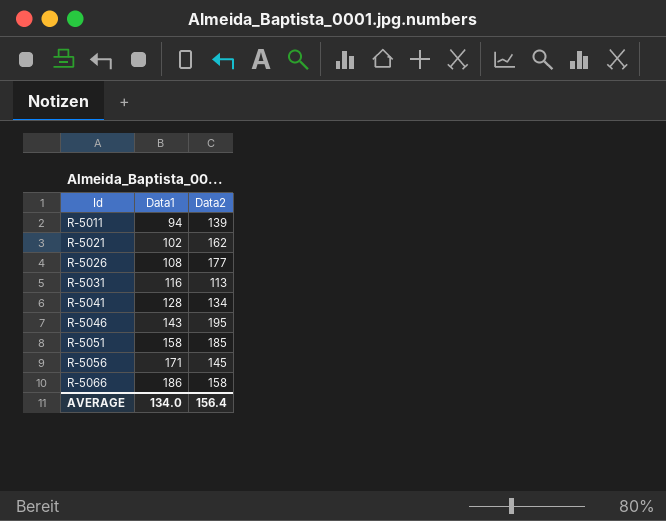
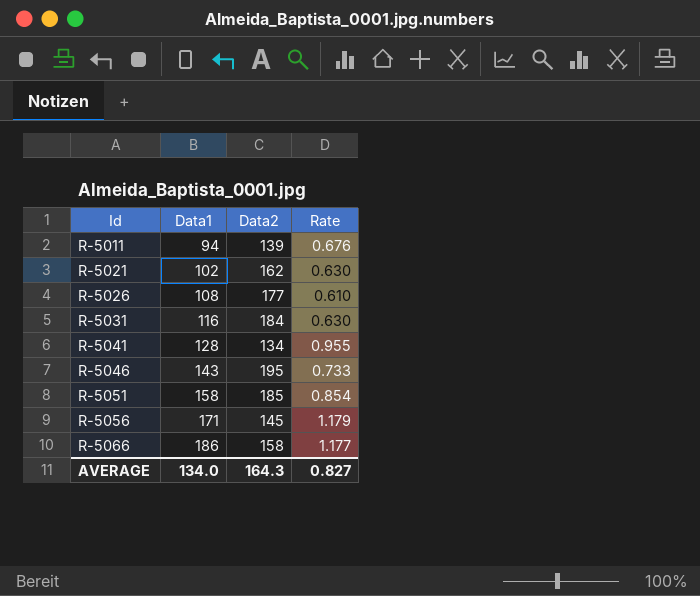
column Rate | formula: none -> [Data1] / [Data2]
R-5031 | Data2: 113 -> 184
AVERAGE | Data2: 156.4 -> 164.3

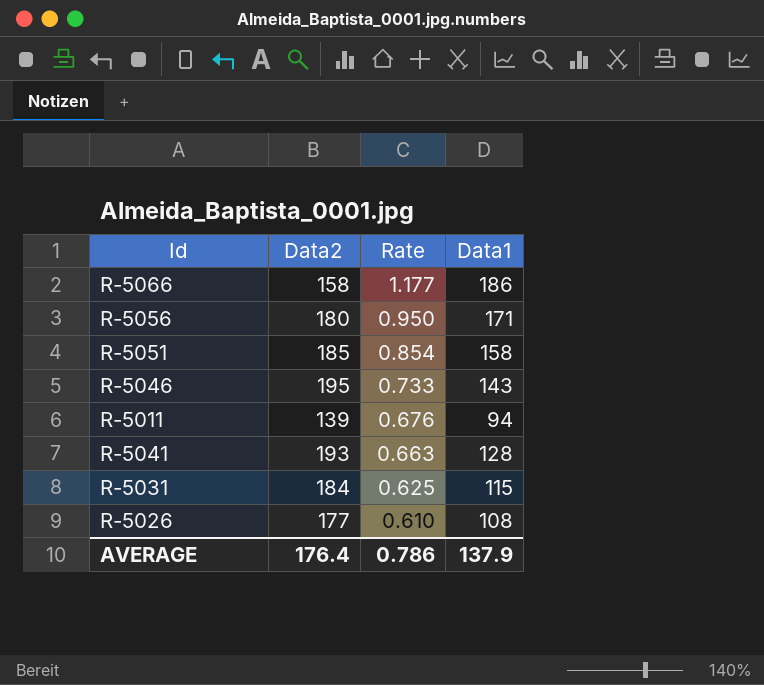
row order: Id ascending -> Rate descending
column Data1 | position: 2 -> 4
row R-5021: 102 | 162 | 0.630 -> none
R-5056 | Data2: 145 -> 180
R-5056 | Rate: 1.179 -> 0.950
R-5041 | Data2: 134 -> 193
R-5041 | Rate: 0.955 -> 0.663
R-5031 | Rate: 0.630 -> 0.625
R-5031 | Data1: 116 -> 115
AVERAGE | Data2: 164.3 -> 176.4
AVERAGE | Rate: 0.827 -> 0.786
AVERAGE | Data1: 134.0 -> 137.9

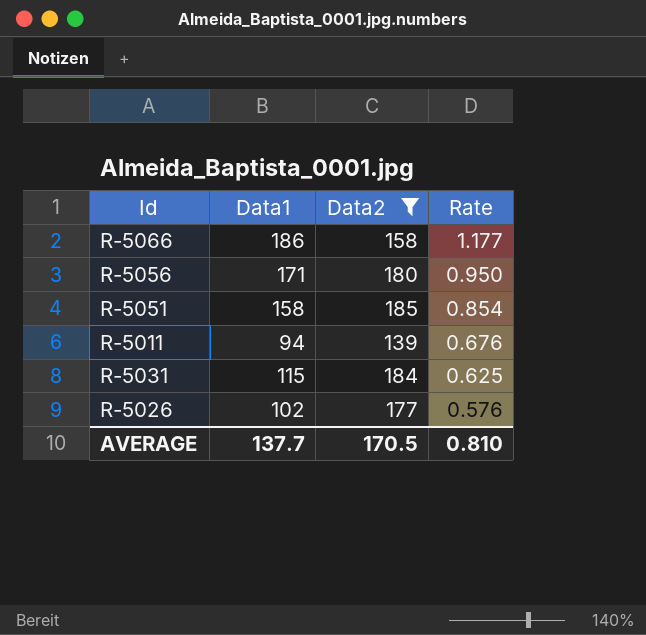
filter: none -> Data2 <= 185
column Data1 | position: 4 -> 2
R-5026 | Data1: 108 -> 102
R-5026 | Rate: 0.610 -> 0.576
AVERAGE | Data1: 137.9 -> 137.7
AVERAGE | Data2: 176.4 -> 170.5
AVERAGE | Rate: 0.786 -> 0.810

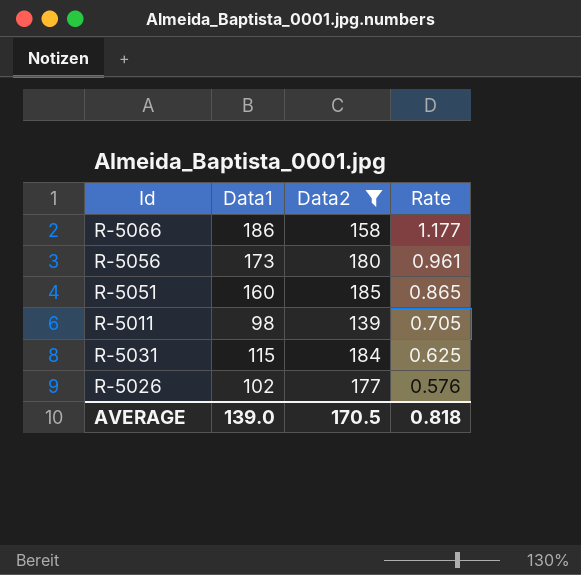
R-5056 | Data1: 171 -> 173
R-5056 | Rate: 0.950 -> 0.961
R-5051 | Data1: 158 -> 160
R-5051 | Rate: 0.854 -> 0.865
R-5011 | Data1: 94 -> 98
R-5011 | Rate: 0.676 -> 0.705
AVERAGE | Data1: 137.7 -> 139.0
AVERAGE | Rate: 0.810 -> 0.818

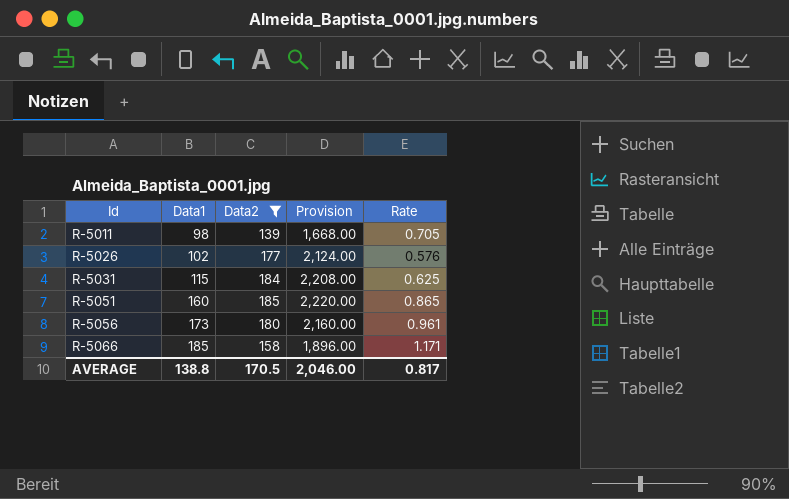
row order: Rate descending -> Id ascending
column Provision | formula: none -> [Data2] * 12
R-5066 | Data1: 186 -> 185
R-5066 | Rate: 1.177 -> 1.171
AVERAGE | Data1: 139.0 -> 138.8
AVERAGE | Rate: 0.818 -> 0.817

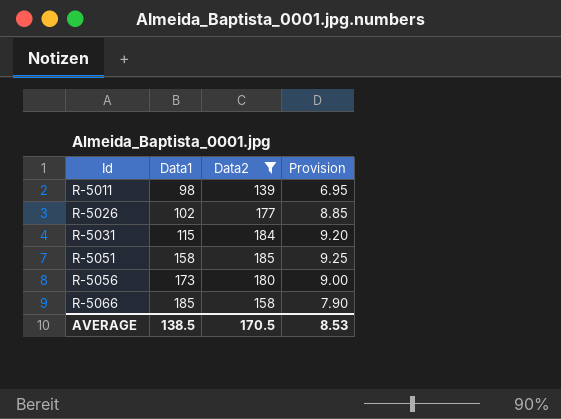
column Rate | formula: [Data1] / [Data2] -> none
column Provision | formula: [Data2] * 12 -> [Data2] * 0.05
R-5051 | Data1: 160 -> 158
AVERAGE | Data1: 138.8 -> 138.5
AVERAGE | Provision: 2,046.00 -> 8.53

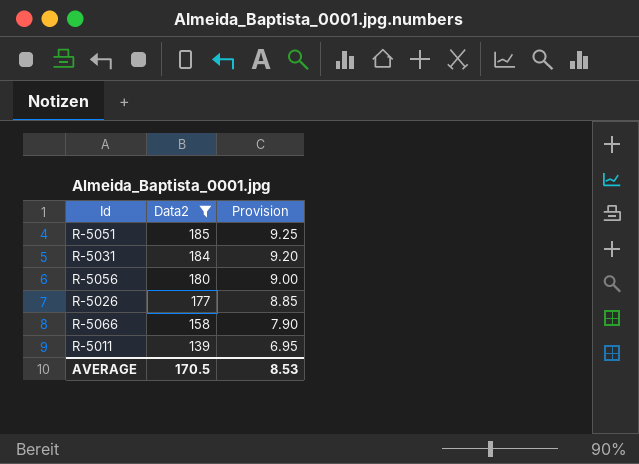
row order: Id ascending -> Data2 descending
column Data1 | position: 2 -> none

